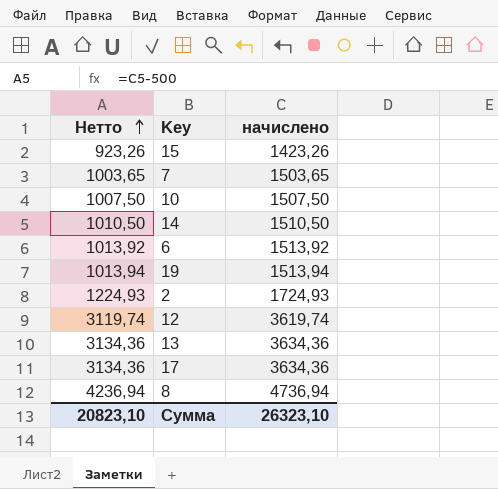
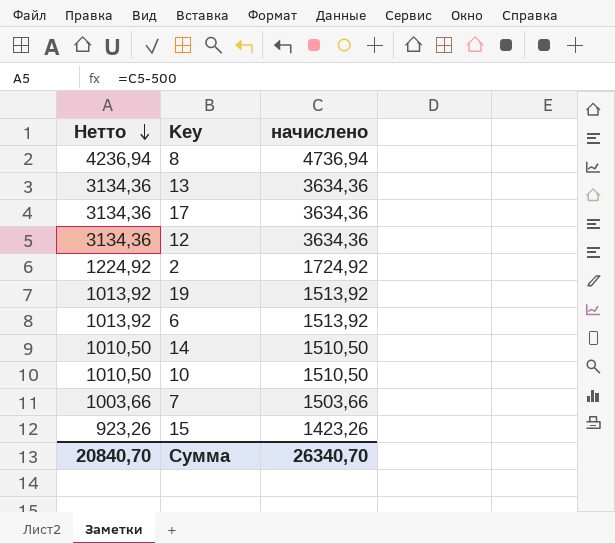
row order: Нетто ascending -> Нетто descending
12 | Нетто: 3119,74 -> 3134,36
12 | начислено: 3619,74 -> 3634,36
2 | Нетто: 1224,93 -> 1224,92
2 | начислено: 1724,93 -> 1724,92
19 | Нетто: 1013,94 -> 1013,92
19 | начислено: 1513,94 -> 1513,92
10 | Нетто: 1007,50 -> 1010,50
10 | начислено: 1507,50 -> 1510,50
7 | Нетто: 1003,65 -> 1003,66
7 | начислено: 1503,65 -> 1503,66
Сумма | Нетто: 20823,10 -> 20840,70
Сумма | начислено: 26323,10 -> 26340,70

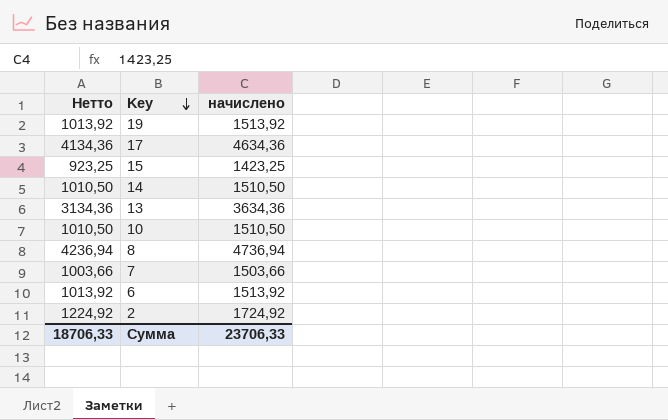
row order: Нетто descending -> Key descending
row 12: 3134,36 | 3634,36 -> none
17 | Нетто: 3134,36 -> 4134,36
17 | начислено: 3634,36 -> 4634,36
15 | Нетто: 923,26 -> 923,25
15 | начислено: 1423,26 -> 1423,25
Сумма | Нетто: 20840,70 -> 18706,33
Сумма | начислено: 26340,70 -> 23706,33

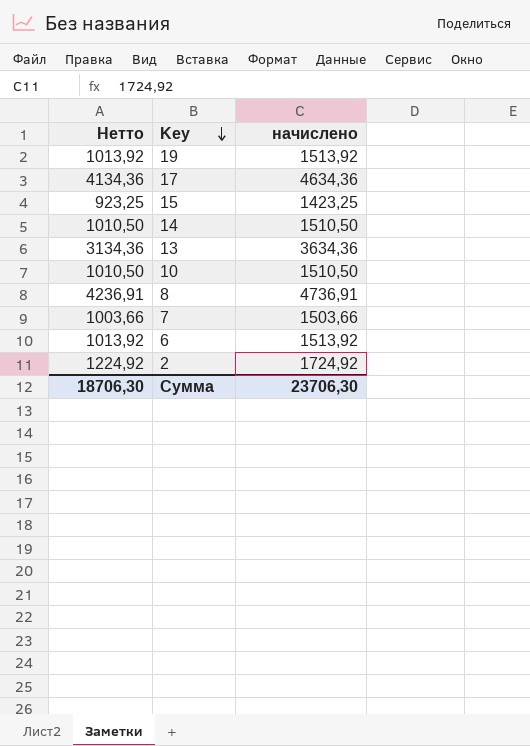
8 | Нетто: 4236,94 -> 4236,91
8 | начислено: 4736,94 -> 4736,91
Сумма | Нетто: 18706,33 -> 18706,30
Сумма | начислено: 23706,33 -> 23706,30

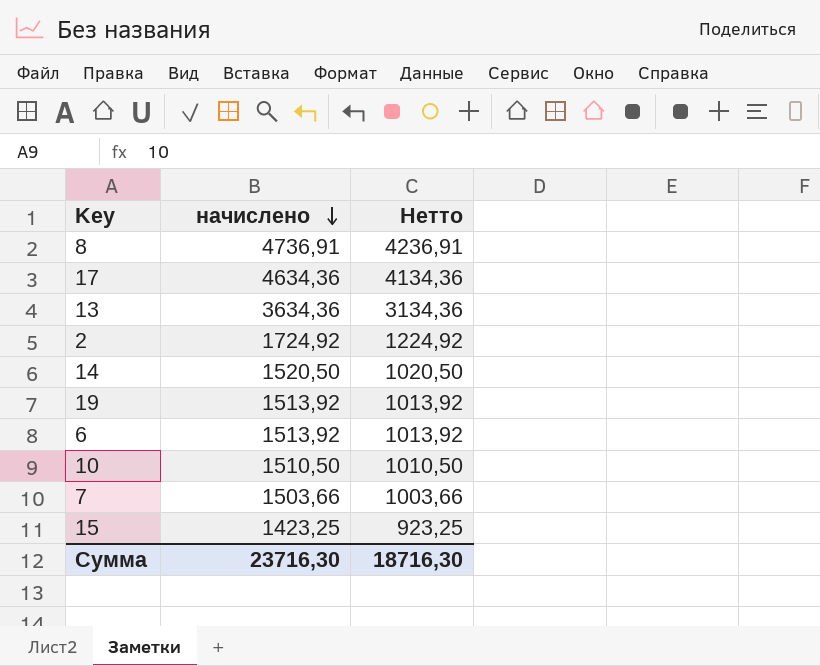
row order: Key descending -> начислено descending
column Нетто | position: 1 -> 3
14 | начислено: 1510,50 -> 1520,50
14 | Нетто: 1010,50 -> 1020,50
Сумма | начислено: 23706,30 -> 23716,30
Сумма | Нетто: 18706,30 -> 18716,30

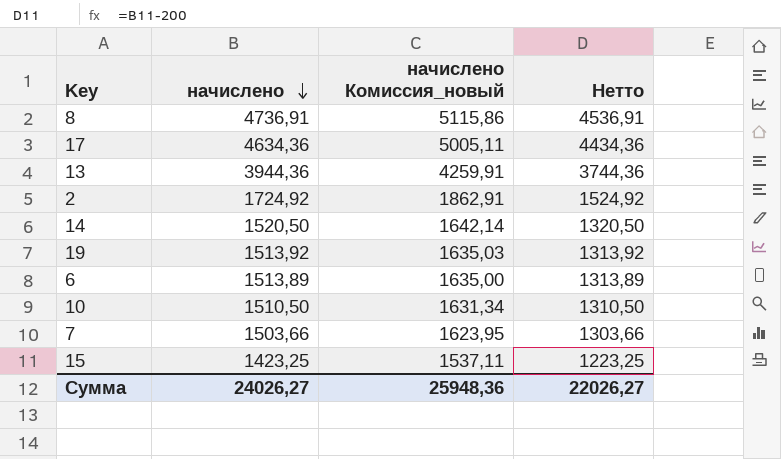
column начислено Комиссия_новый | formula: none -> [начислено] * 1,08
column Нетто | formula: [начислено] - 500 -> [начислено] - 200
13 | начислено: 3634,36 -> 3944,36
6 | начислено: 1513,92 -> 1513,89
Сумма | начислено: 23716,30 -> 24026,27
Сумма | Нетто: 18716,30 -> 22026,27

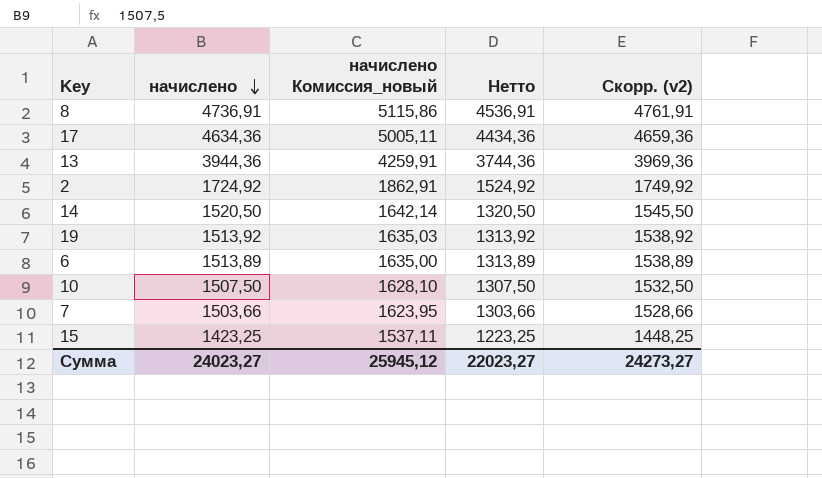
column Скорр. (v2) | formula: none -> [начислено] + 25
10 | начислено: 1510,50 -> 1507,50
10 | начислено Комиссия_новый: 1631,34 -> 1628,10
10 | Нетто: 1310,50 -> 1307,50
Сумма | начислено: 24026,27 -> 24023,27
Сумма | начислено Комиссия_новый: 25948,36 -> 25945,12
Сумма | Нетто: 22026,27 -> 22023,27

